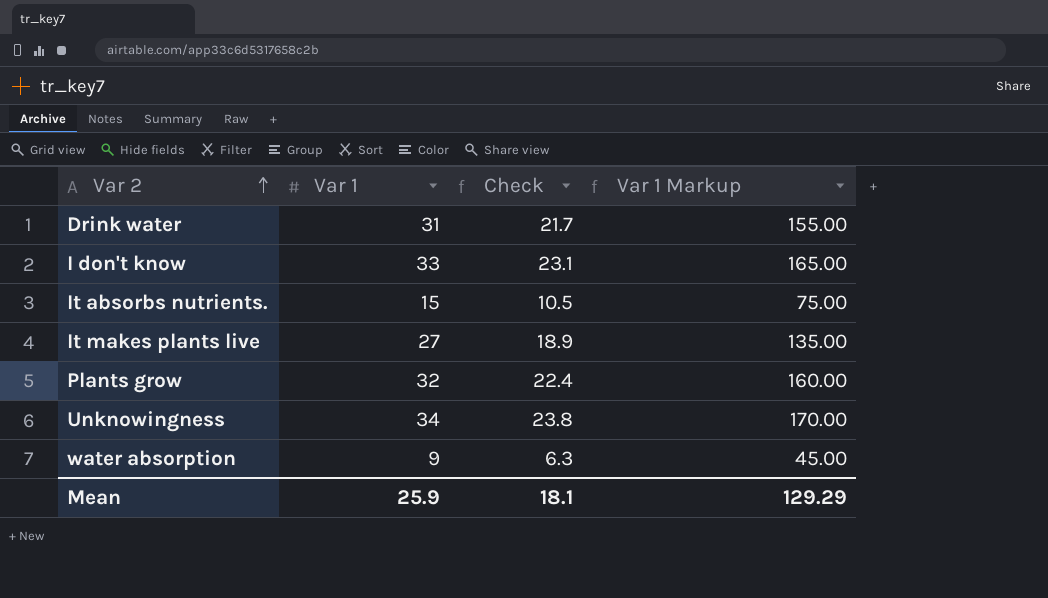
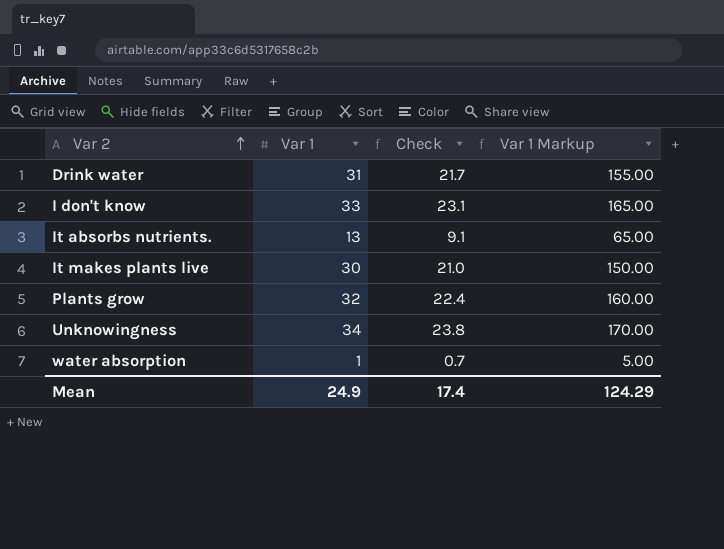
It absorbs nutrients. | Var 1: 15 -> 13
It absorbs nutrients. | Check: 10.5 -> 9.1
It absorbs nutrients. | Var 1 Markup: 75.00 -> 65.00
It makes plants live | Var 1: 27 -> 30
It makes plants live | Check: 18.9 -> 21.0
It makes plants live | Var 1 Markup: 135.00 -> 150.00
water absorption | Var 1: 9 -> 1
water absorption | Check: 6.3 -> 0.7
water absorption | Var 1 Markup: 45.00 -> 5.00
Mean | Var 1: 25.9 -> 24.9
Mean | Check: 18.1 -> 17.4
Mean | Var 1 Markup: 129.29 -> 124.29

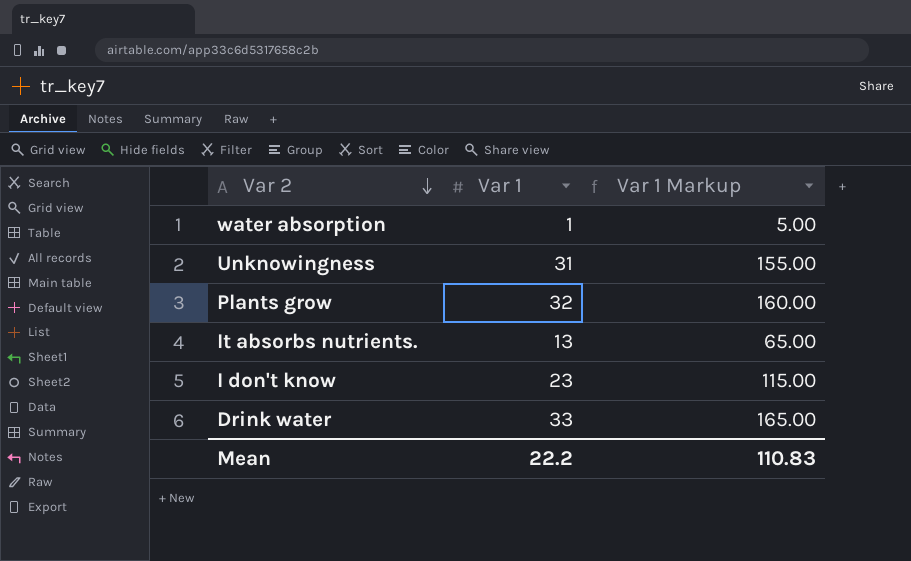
row order: Var 2 ascending -> Var 2 descending
column Check | formula: [Var 1] * 0.7 -> none
row It makes plants live: 30 | 21.0 | 150.00 -> none
Unknowingness | Var 1: 34 -> 31
Unknowingness | Var 1 Markup: 170.00 -> 155.00
I don't know | Var 1: 33 -> 23
I don't know | Var 1 Markup: 165.00 -> 115.00
Drink water | Var 1: 31 -> 33
Drink water | Var 1 Markup: 155.00 -> 165.00
Mean | Var 1: 24.9 -> 22.2
Mean | Var 1 Markup: 124.29 -> 110.83

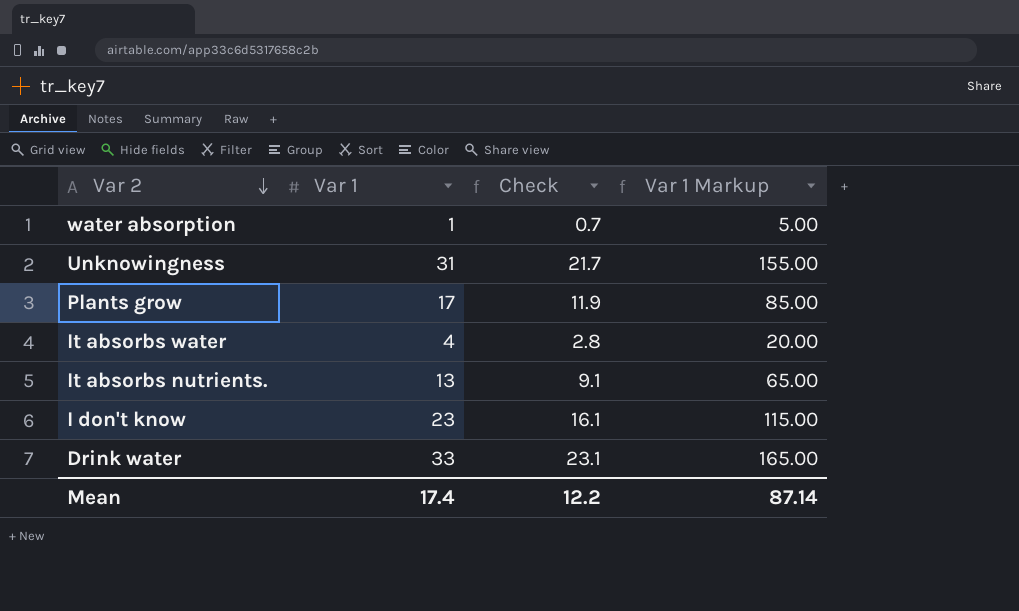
column Check | formula: none -> [Var 1] * 0.7
Plants grow | Var 1: 32 -> 17
Plants grow | Var 1 Markup: 160.00 -> 85.00
row It absorbs water: none -> 4 | 2.8 | 20.00
Mean | Var 1: 22.2 -> 17.4
Mean | Var 1 Markup: 110.83 -> 87.14

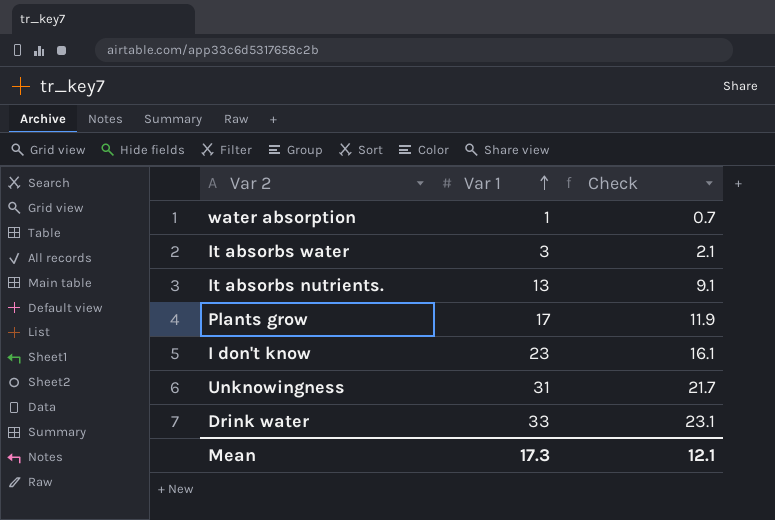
row order: Var 2 descending -> Var 1 ascending
column Var 1 Markup | formula: [Var 1] * 5 -> none
It absorbs water | Var 1: 4 -> 3
It absorbs water | Check: 2.8 -> 2.1
Mean | Var 1: 17.4 -> 17.3
Mean | Check: 12.2 -> 12.1

